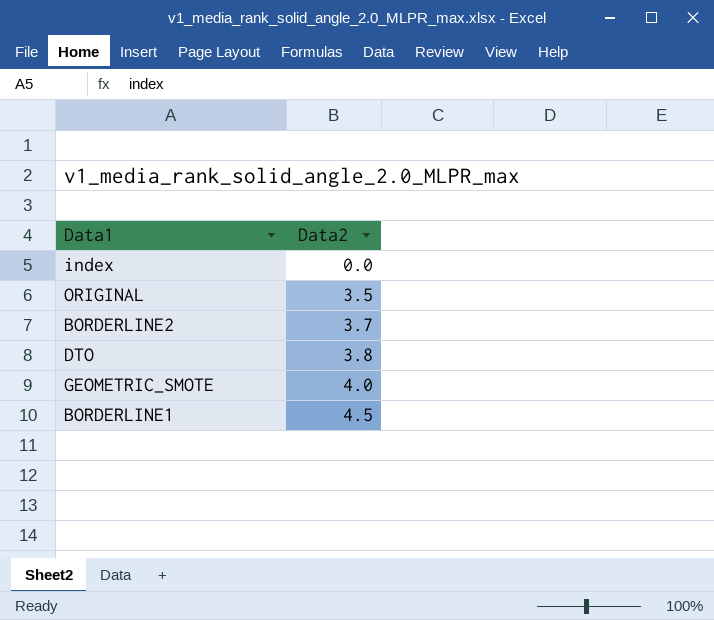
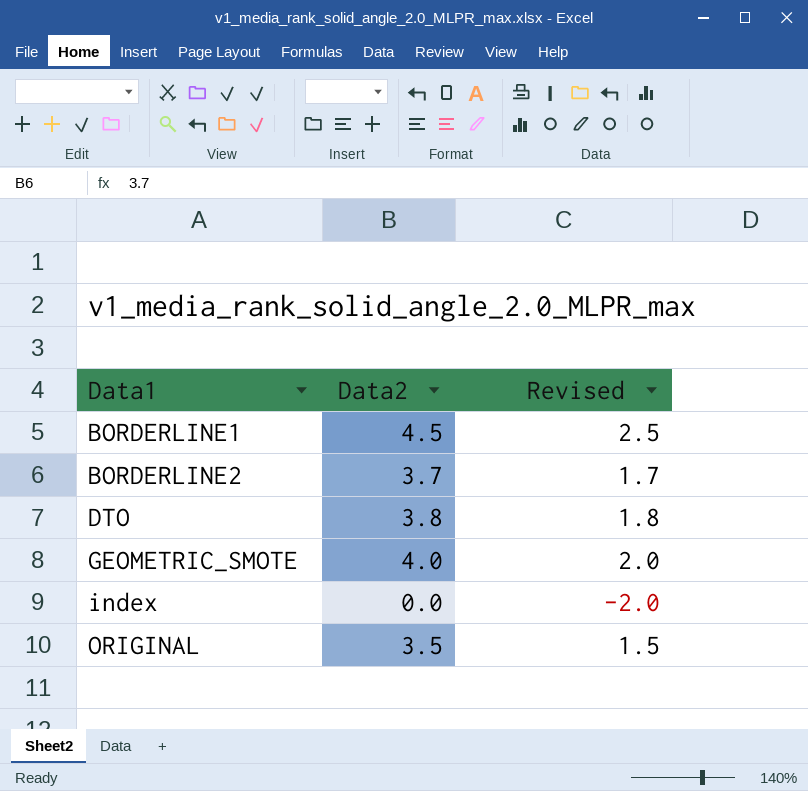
row order: Data2 ascending -> Data1 ascending
column Revised | formula: none -> [Data2] - 2

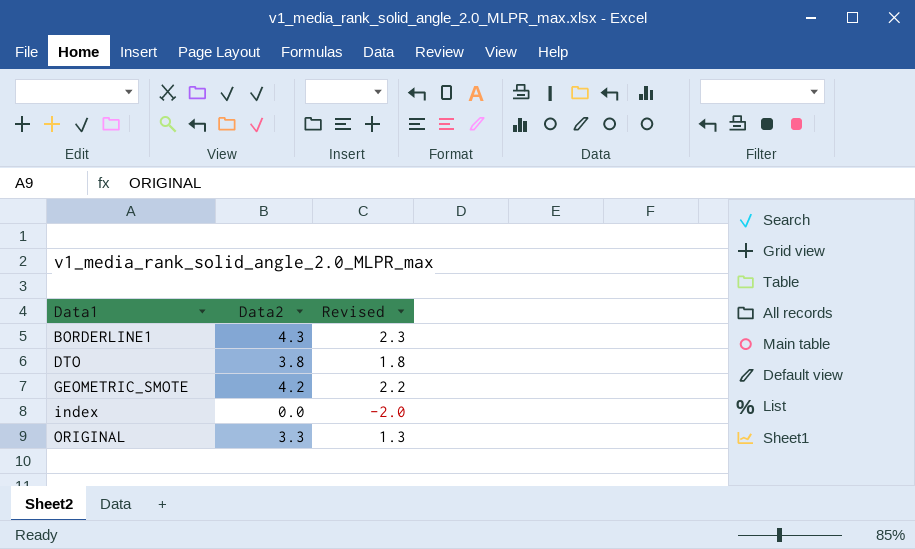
row BORDERLINE2: 3.7 | 1.7 -> none
BORDERLINE1 | Data2: 4.5 -> 4.3
BORDERLINE1 | Revised: 2.5 -> 2.3
GEOMETRIC_SMOTE | Data2: 4.0 -> 4.2
GEOMETRIC_SMOTE | Revised: 2.0 -> 2.2
ORIGINAL | Data2: 3.5 -> 3.3
ORIGINAL | Revised: 1.5 -> 1.3

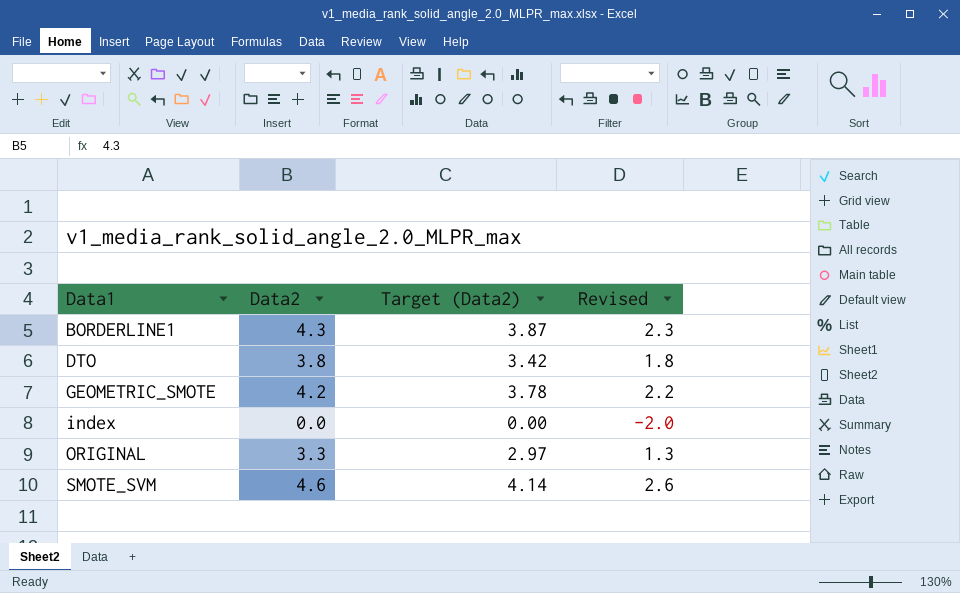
column Target (Data2) | formula: none -> [Data2] * 0.9
row SMOTE_SVM: none -> 4.6 | 4.14 | 2.6

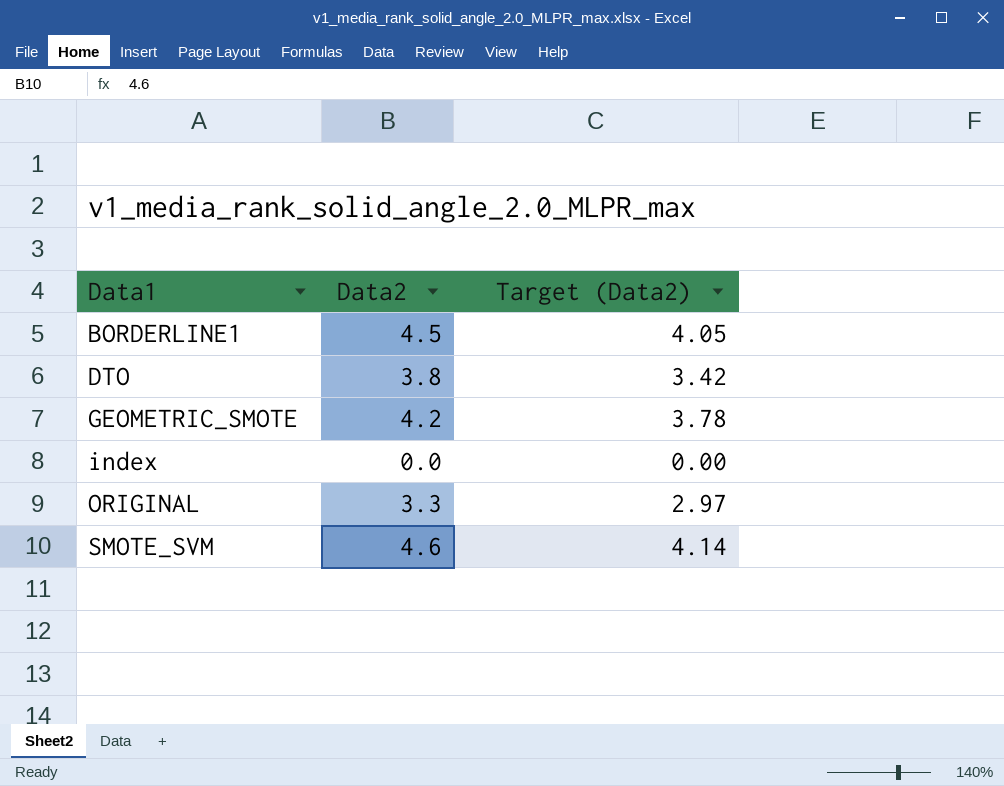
column Revised | formula: [Data2] - 2 -> none
BORDERLINE1 | Data2: 4.3 -> 4.5
BORDERLINE1 | Target (Data2): 3.87 -> 4.05

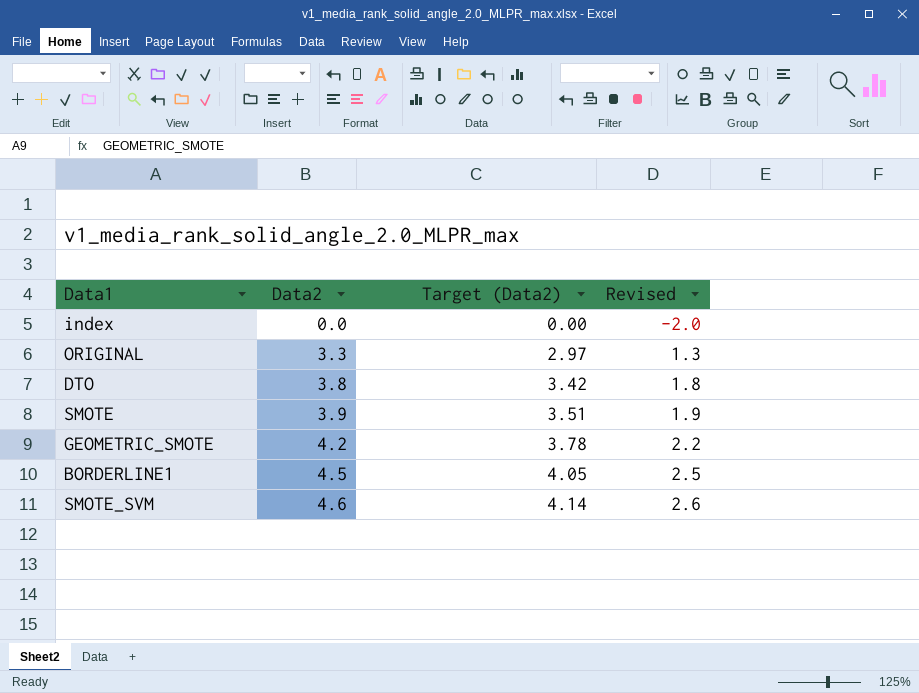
row order: Data1 ascending -> Data2 ascending
column Revised | formula: none -> [Data2] - 2
row SMOTE: none -> 3.9 | 3.51 | 1.9

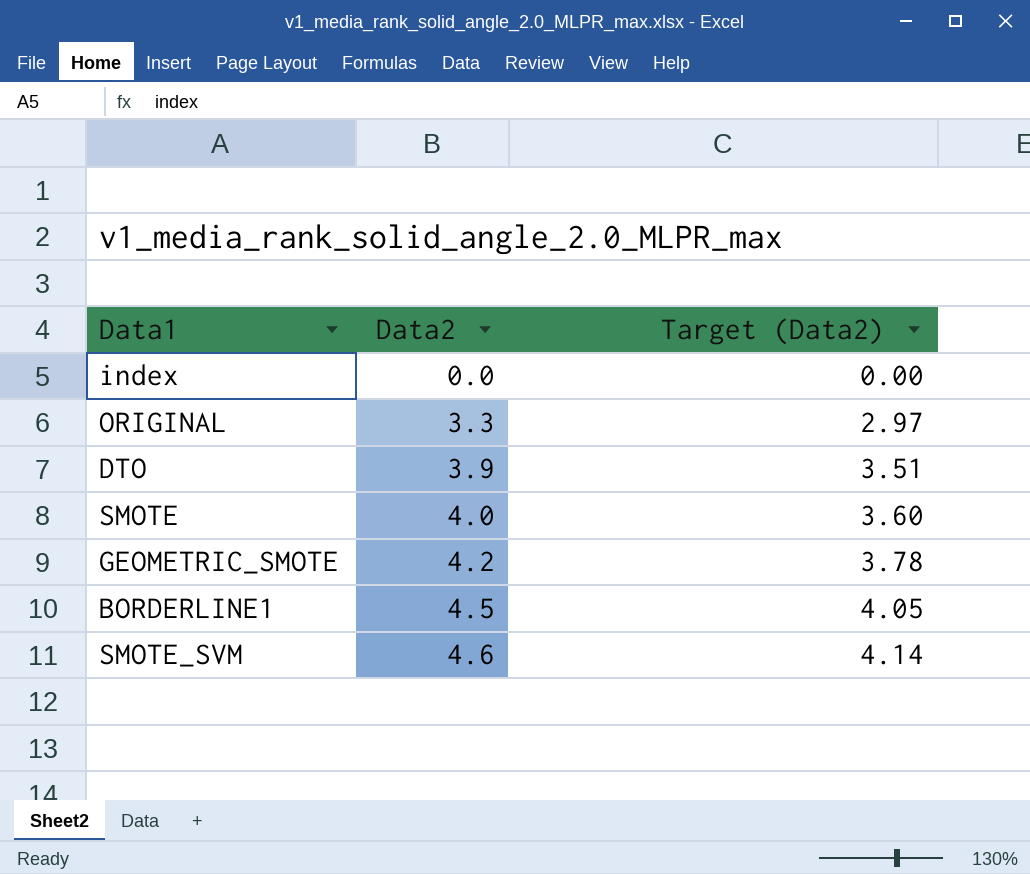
column Revised | formula: [Data2] - 2 -> none
DTO | Data2: 3.8 -> 3.9
DTO | Target (Data2): 3.42 -> 3.51
SMOTE | Data2: 3.9 -> 4.0
SMOTE | Target (Data2): 3.51 -> 3.60

